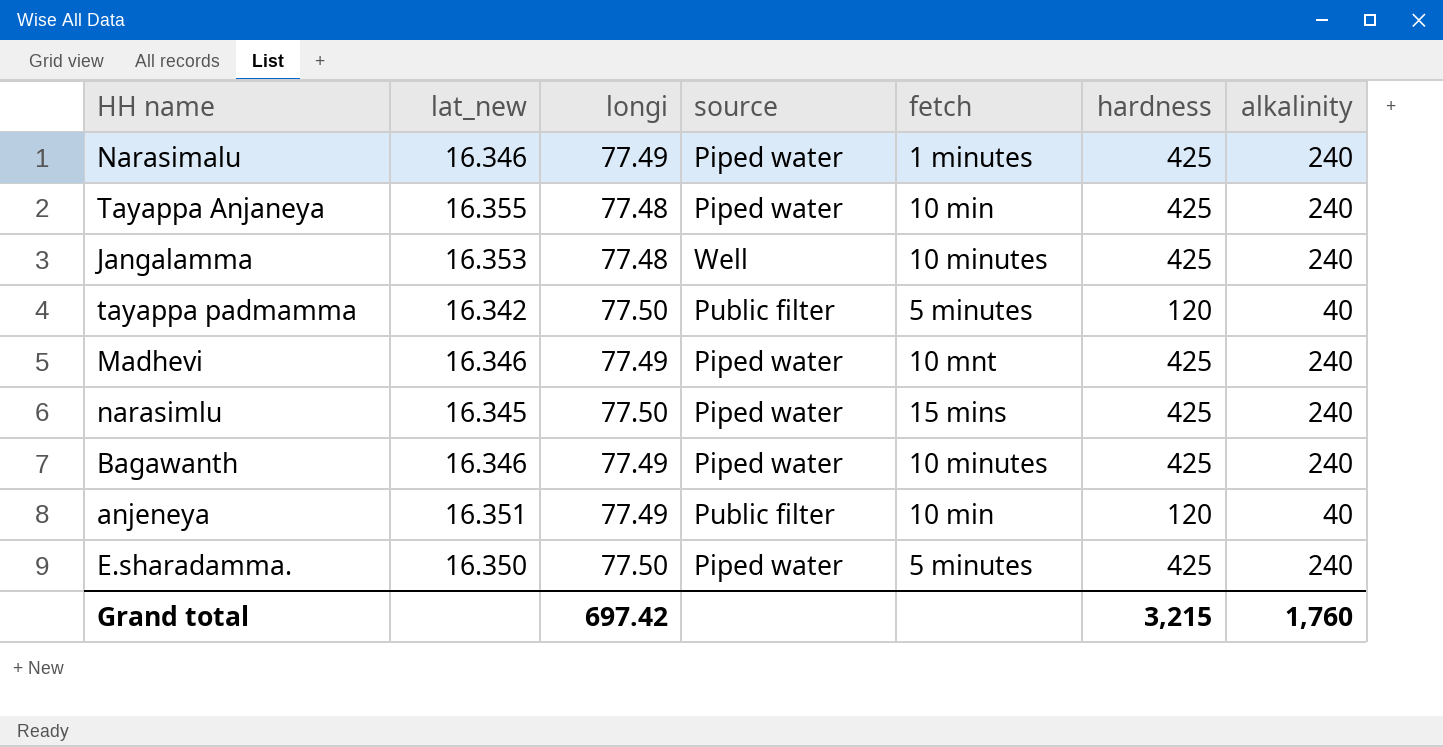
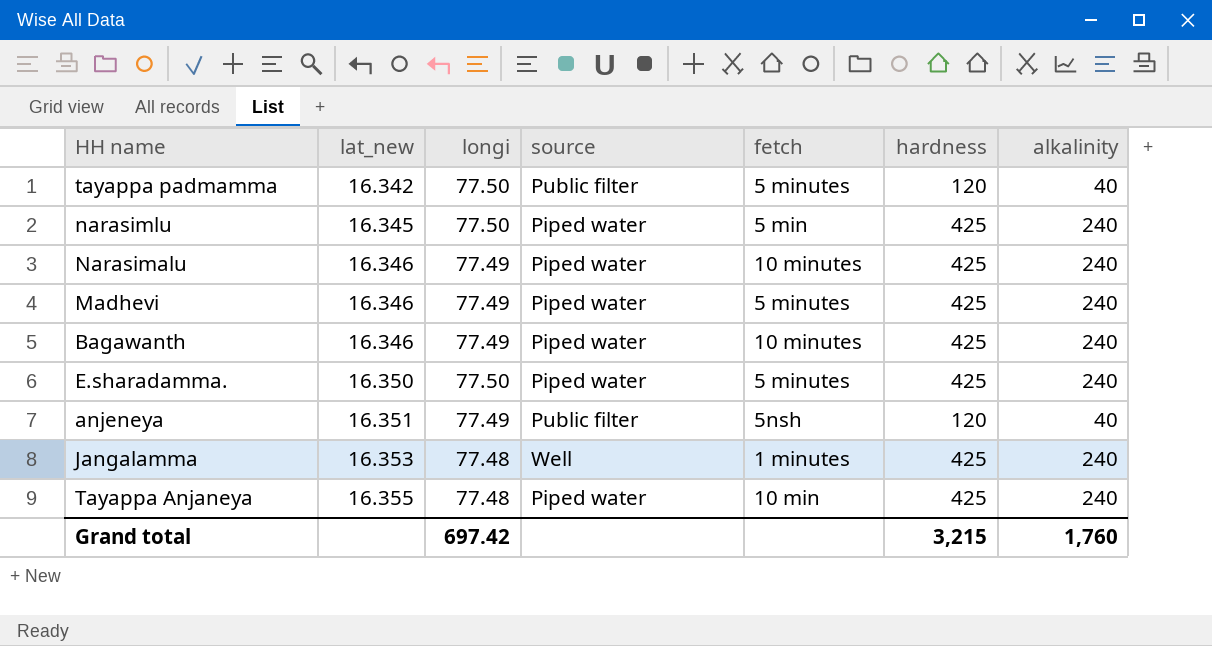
row order: none -> lat_new ascending
narasimlu | fetch: 15 mins -> 5 min
Narasimalu | fetch: 1 minutes -> 10 minutes
Madhevi | fetch: 10 mnt -> 5 minutes
anjeneya | fetch: 10 min -> 5nsh
Jangalamma | fetch: 10 minutes -> 1 minutes

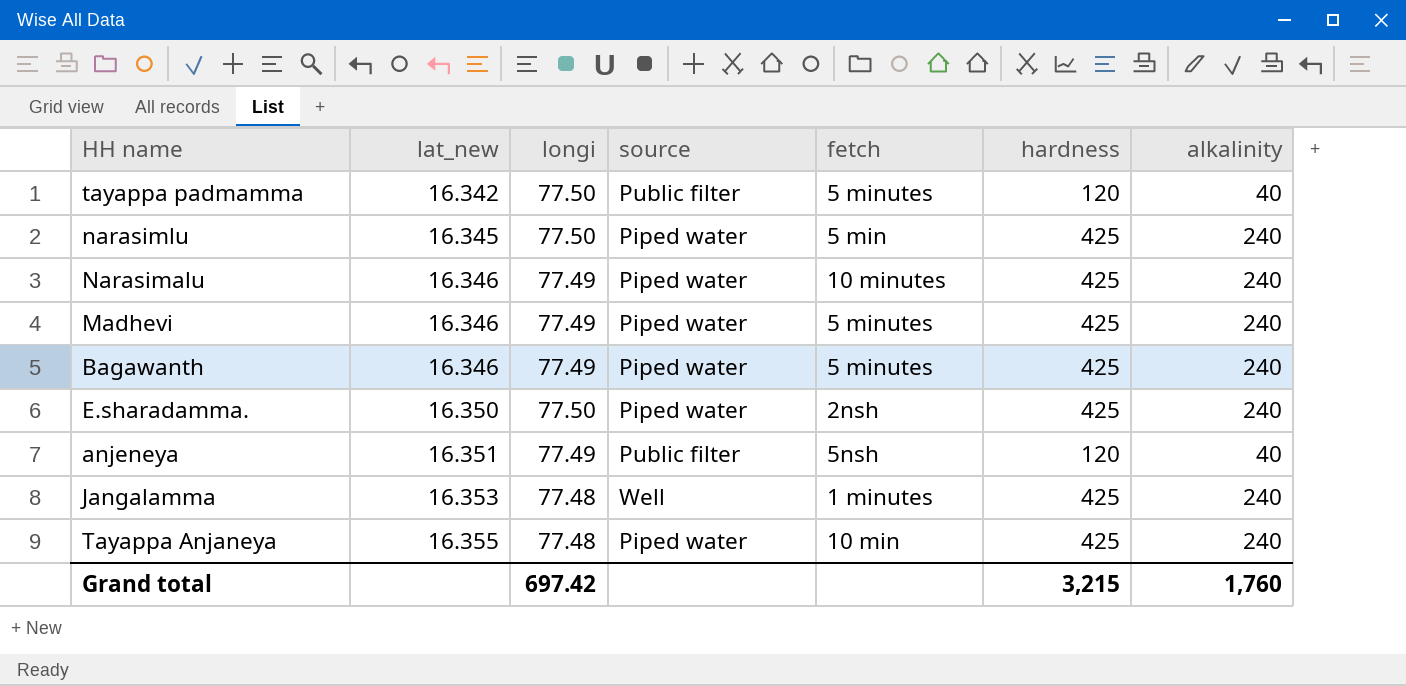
Bagawanth | fetch: 10 minutes -> 5 minutes
E.sharadamma. | fetch: 5 minutes -> 2nsh

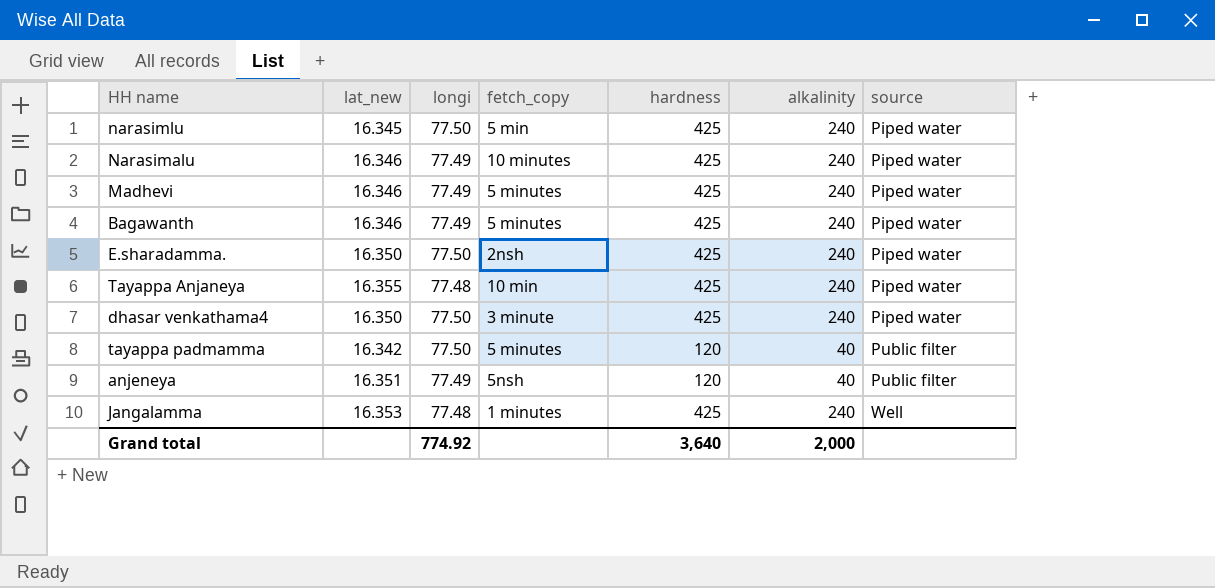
row order: lat_new ascending -> source ascending
column name: fetch -> fetch_copy
column source | position: 4 -> 7
row dhasar venkathama4: none -> 16.350 | 77.50 | 3 minute | 425 | 240 | Piped water
Grand total | longi: 697.42 -> 774.92
Grand total | hardness: 3,215 -> 3,640
Grand total | alkalinity: 1,760 -> 2,000

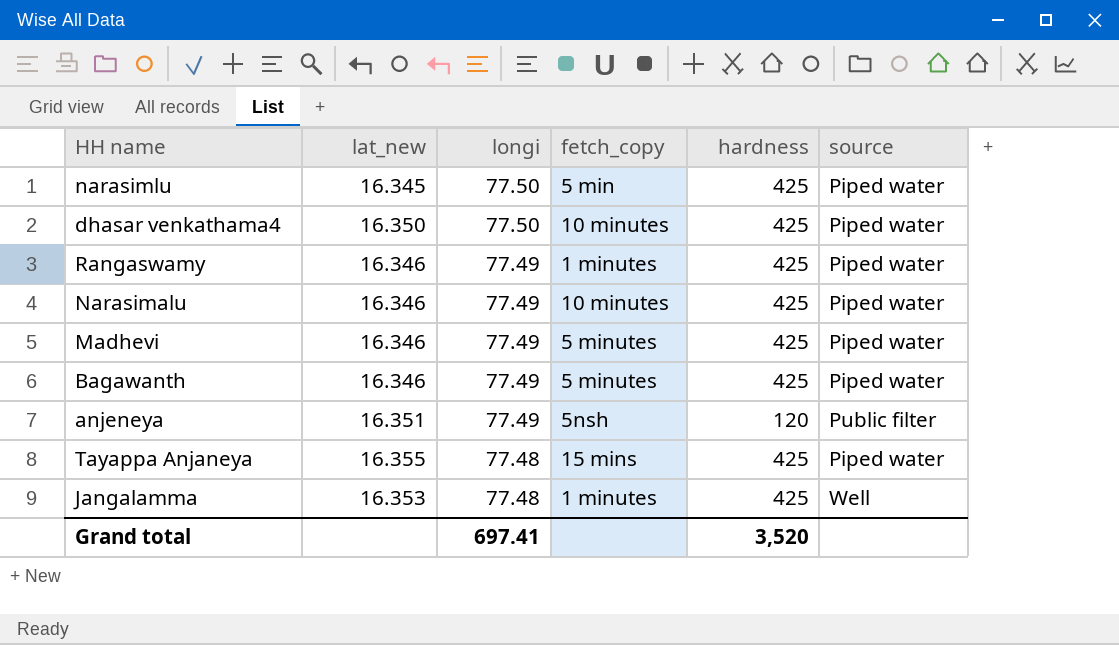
row order: source ascending -> longi descending
column alkalinity | position: 6 -> none
row E.sharadamma.: 16.350 | 77.50 | 2nsh | 425 | 240 | Piped water -> none
row tayappa padmamma: 16.342 | 77.50 | 5 minutes | 120 | 40 | Public filter -> none
dhasar venkathama4 | fetch_copy: 3 minute -> 10 minutes
row Rangaswamy: none -> 16.346 | 77.49 | 1 minutes | 425 | Piped water
Tayappa Anjaneya | fetch_copy: 10 min -> 15 mins
Grand total | longi: 774.92 -> 697.41
Grand total | hardness: 3,640 -> 3,520

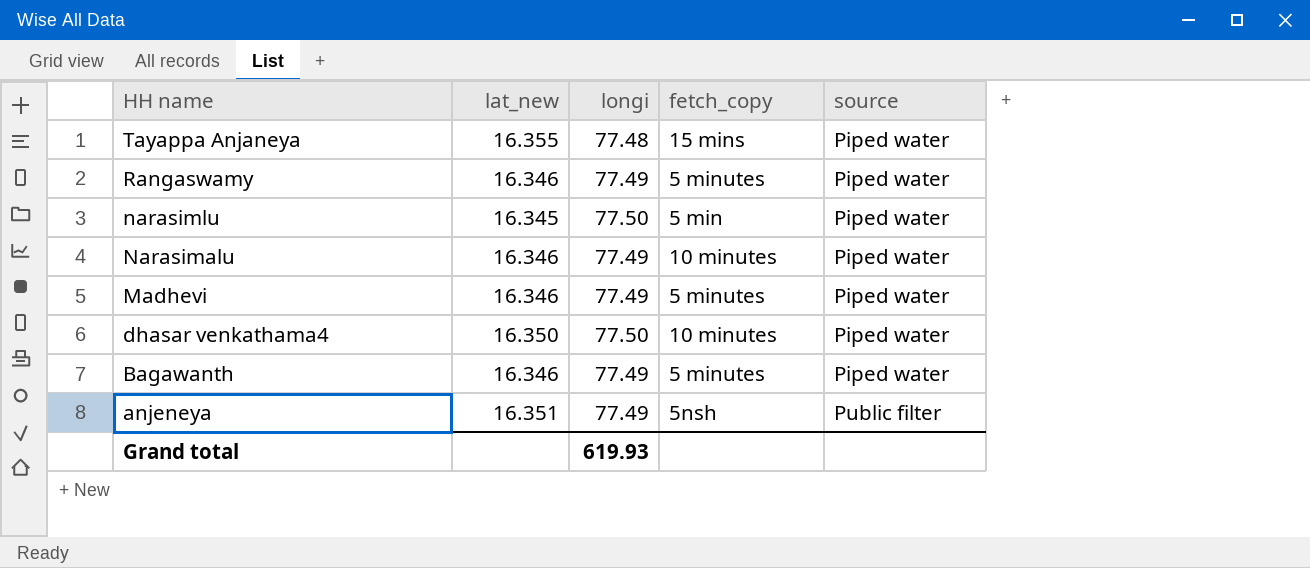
row order: longi descending -> HH name descending
column hardness | position: 5 -> none
row Jangalamma: 16.353 | 77.48 | 1 minutes | 425 | Well -> none
Rangaswamy | fetch_copy: 1 minutes -> 5 minutes
Grand total | longi: 697.41 -> 619.93

